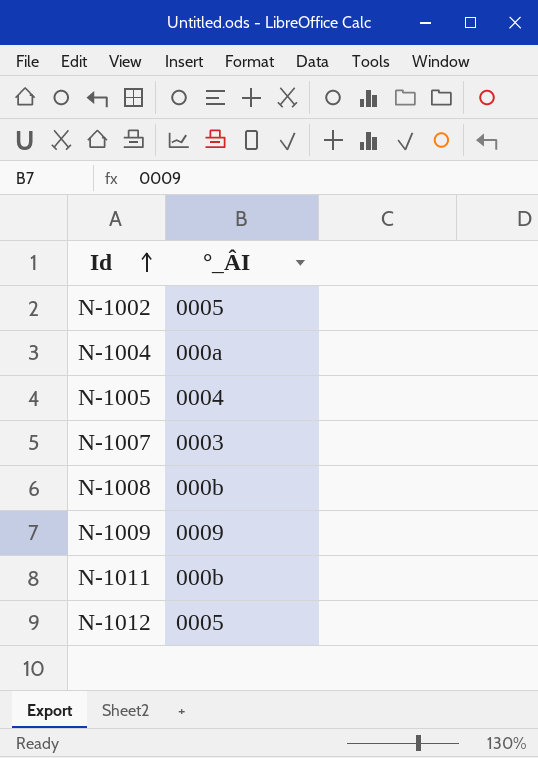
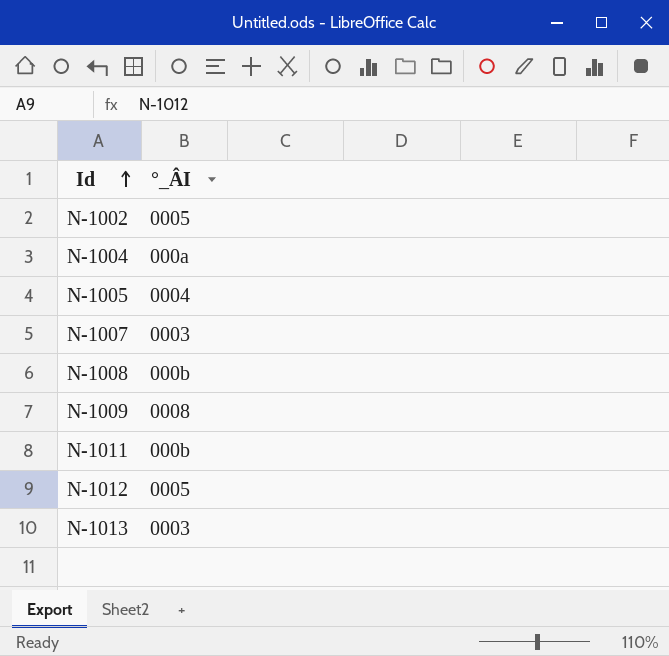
N-1009 | °_ÂI: 0009 -> 0008
row N-1013: none -> 0003

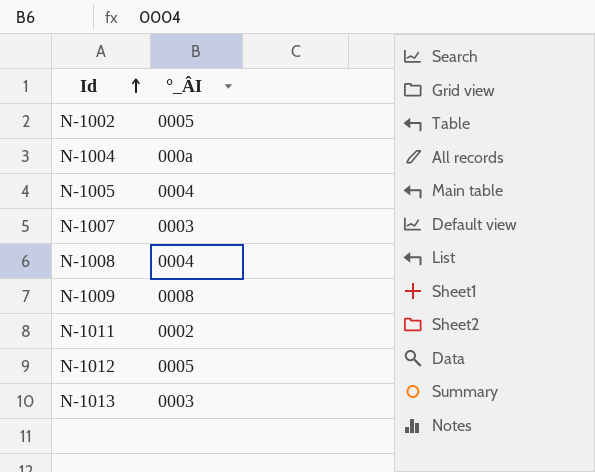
N-1008 | °_ÂI: 000b -> 0004
N-1011 | °_ÂI: 000b -> 0002

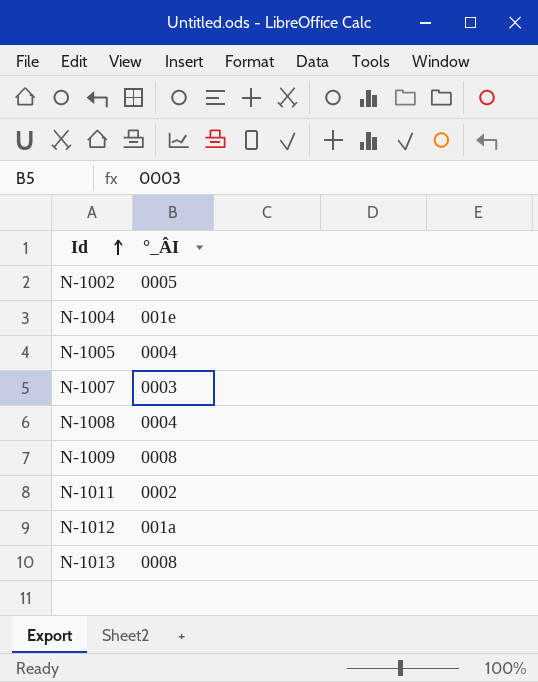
N-1004 | °_ÂI: 000a -> 001e
N-1012 | °_ÂI: 0005 -> 001a
N-1013 | °_ÂI: 0003 -> 0008

